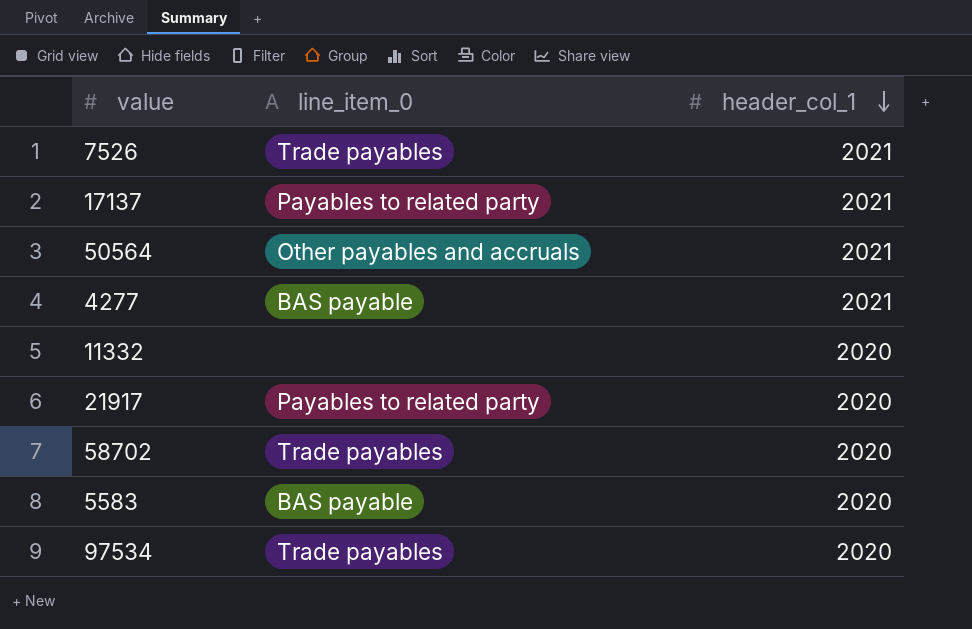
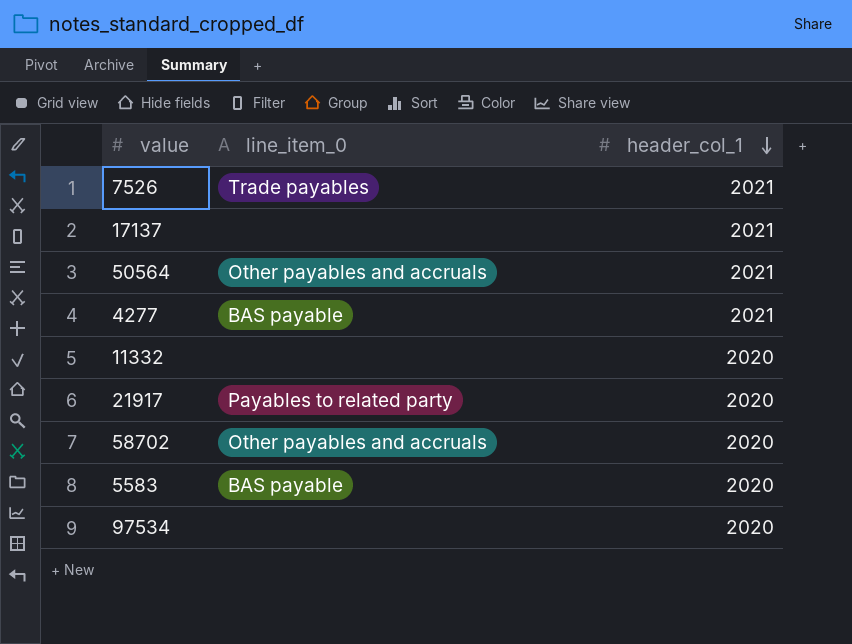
17137 | line_item_0: Payables to related party -> none
58702 | line_item_0: Trade payables -> Other payables and accruals
97534 | line_item_0: Trade payables -> none

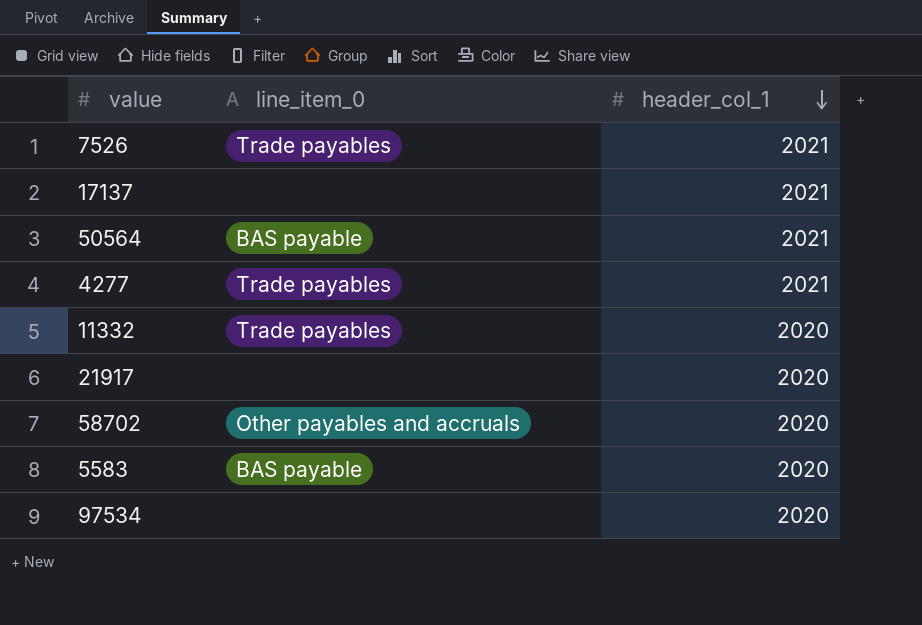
50564 | line_item_0: Other payables and accruals -> BAS payable
4277 | line_item_0: BAS payable -> Trade payables
11332 | line_item_0: none -> Trade payables
21917 | line_item_0: Payables to related party -> none

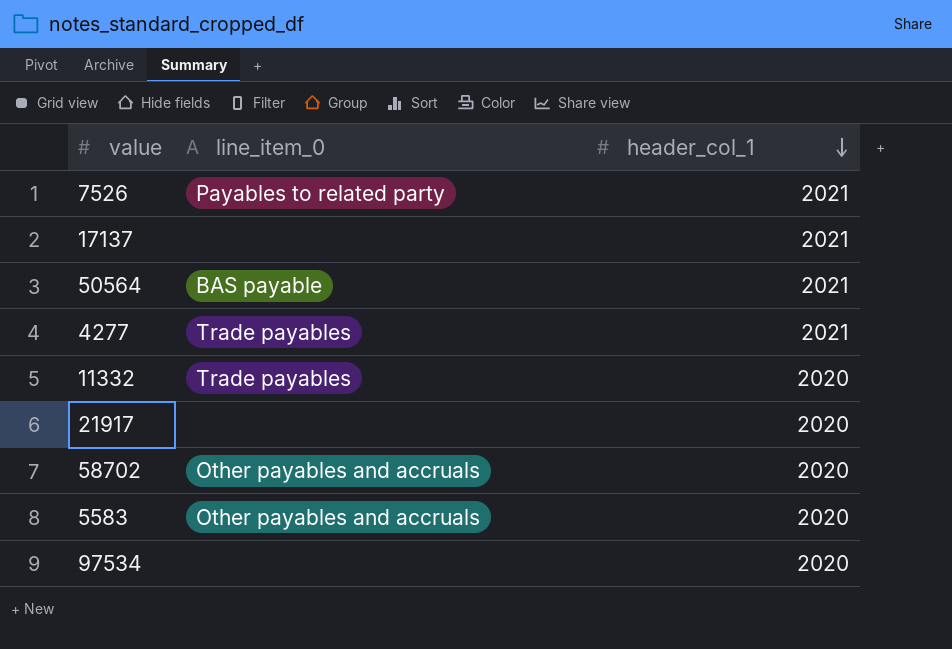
7526 | line_item_0: Trade payables -> Payables to related party
5583 | line_item_0: BAS payable -> Other payables and accruals

